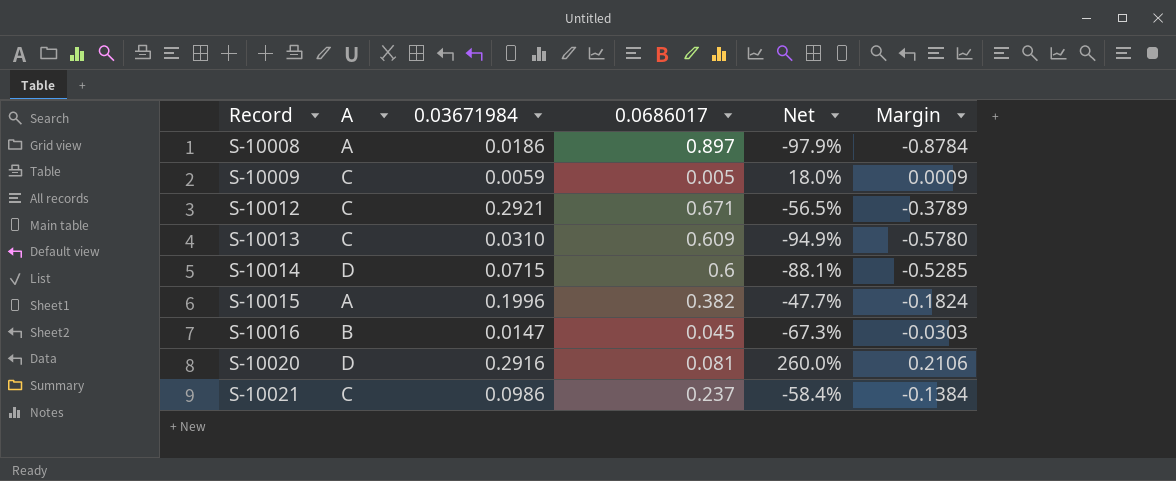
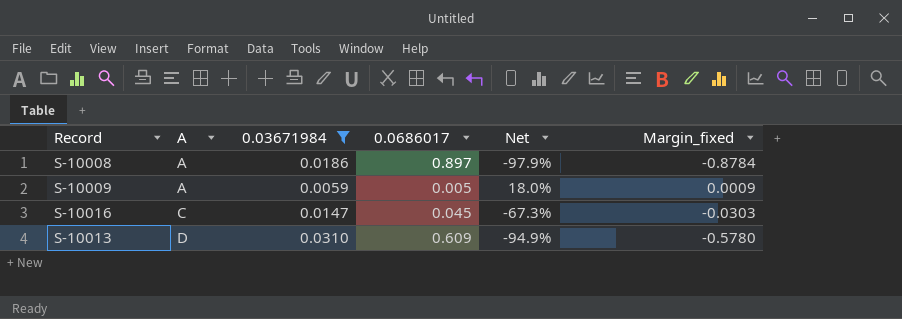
filter: none -> 0.03671984 <= 0.0310
row order: Record ascending -> A ascending
column name: Margin -> Margin_fixed
S-10009 | A: C -> A
S-10016 | A: B -> C
S-10013 | A: C -> D

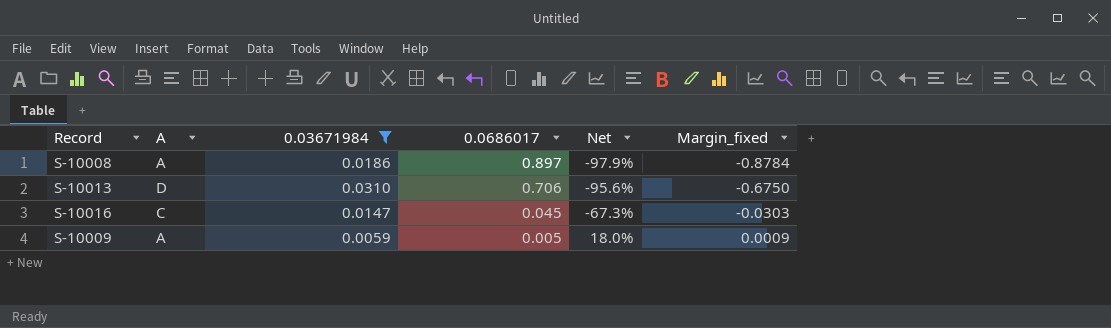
row order: A ascending -> 0.0686017 descending
S-10013 | 0.0686017: 0.609 -> 0.706
S-10013 | Net: -94.9% -> -95.6%
S-10013 | Margin_fixed: -0.5780 -> -0.6750

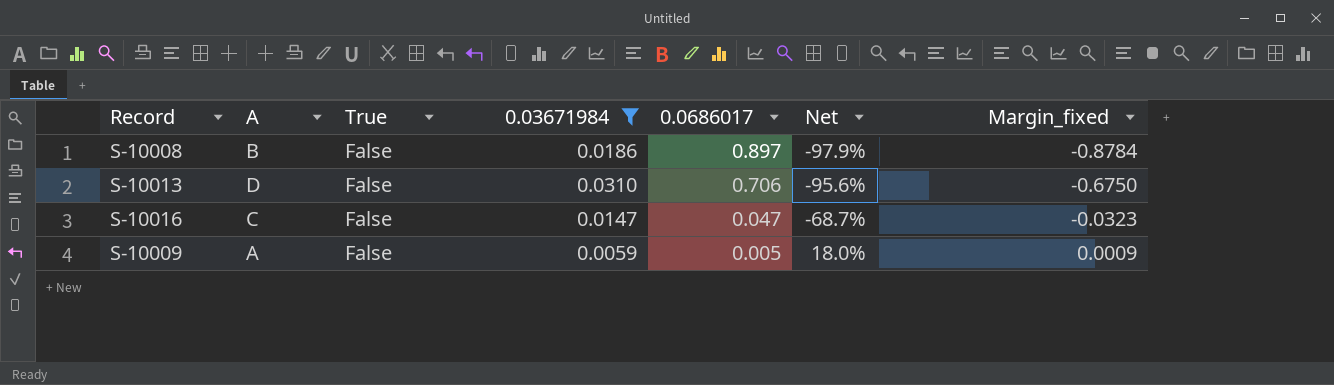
column True | position: none -> 3
S-10008 | A: A -> B
S-10016 | 0.0686017: 0.045 -> 0.047
S-10016 | Net: -67.3% -> -68.7%
S-10016 | Margin_fixed: -0.0303 -> -0.0323

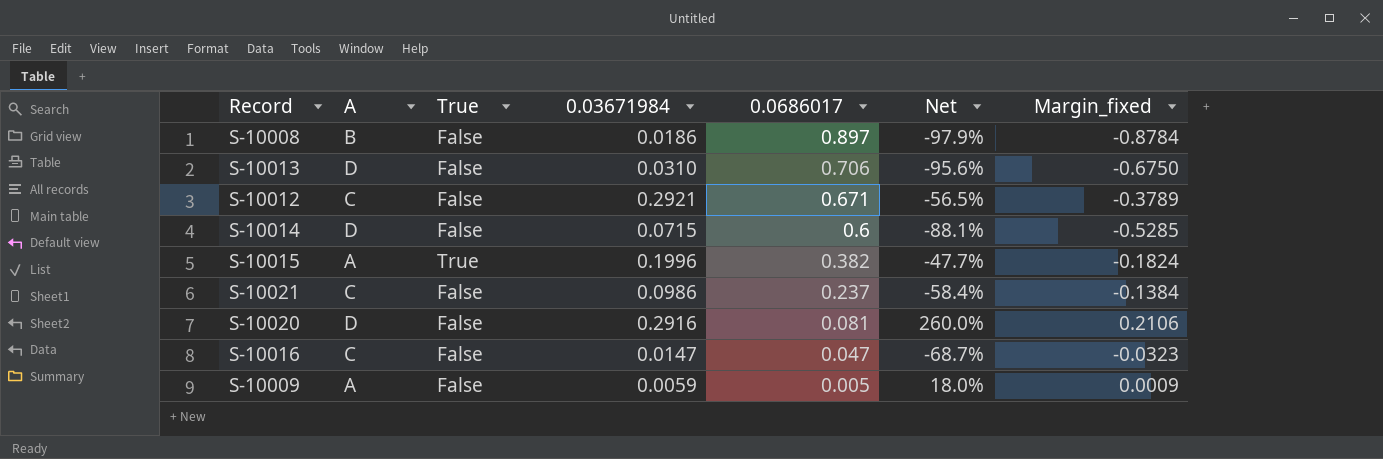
filter: 0.03671984 <= 0.0310 -> none

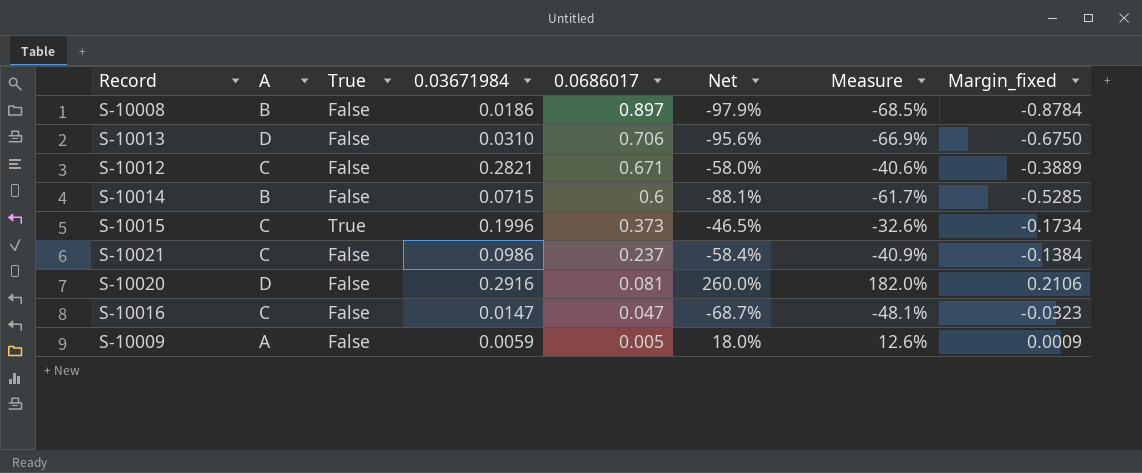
column Measure | formula: none -> [Net] * 0.7
S-10012 | 0.03671984: 0.2921 -> 0.2821
S-10012 | Net: -56.5% -> -58.0%
S-10012 | Margin_fixed: -0.3789 -> -0.3889
S-10014 | A: D -> B
S-10015 | A: A -> C
S-10015 | 0.0686017: 0.382 -> 0.373
S-10015 | Net: -47.7% -> -46.5%
S-10015 | Margin_fixed: -0.1824 -> -0.1734

